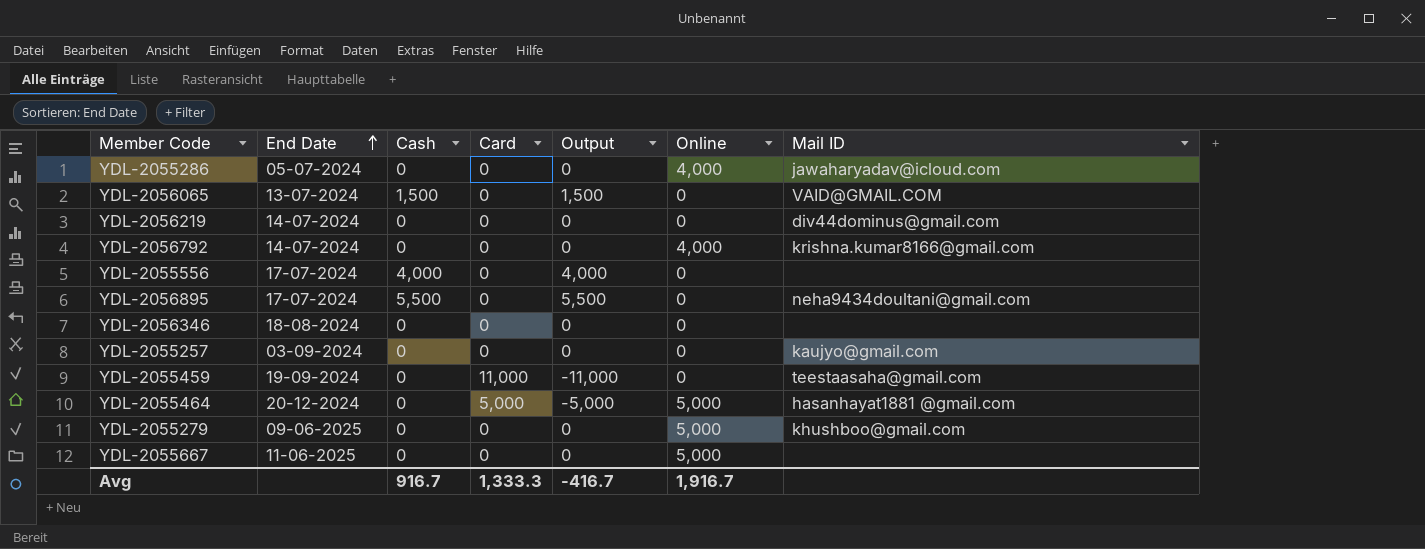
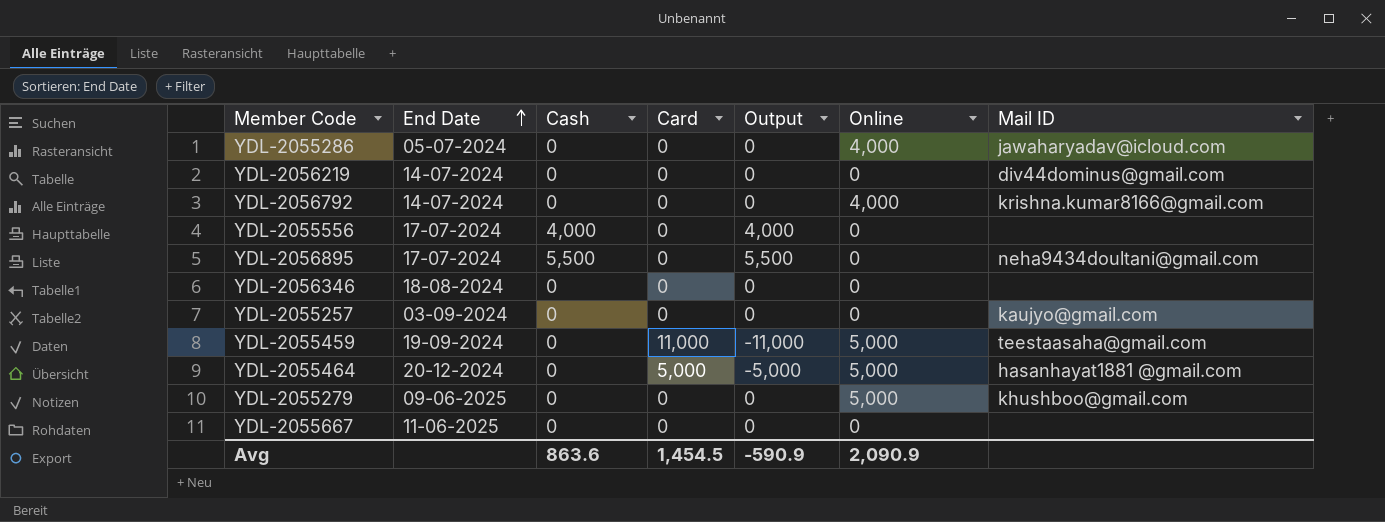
row YDL-2056065: 13-07-2024 | 1,500 | 0 | 1,500 | 0 | VAID@GMAIL.COM -> none
YDL-2055459 | Online: 0 -> 5,000
YDL-2055667 | Online: 5,000 -> 0
Avg | Cash: 916.7 -> 863.6
Avg | Card: 1,333.3 -> 1,454.5
Avg | Output: -416.7 -> -590.9
Avg | Online: 1,916.7 -> 2,090.9

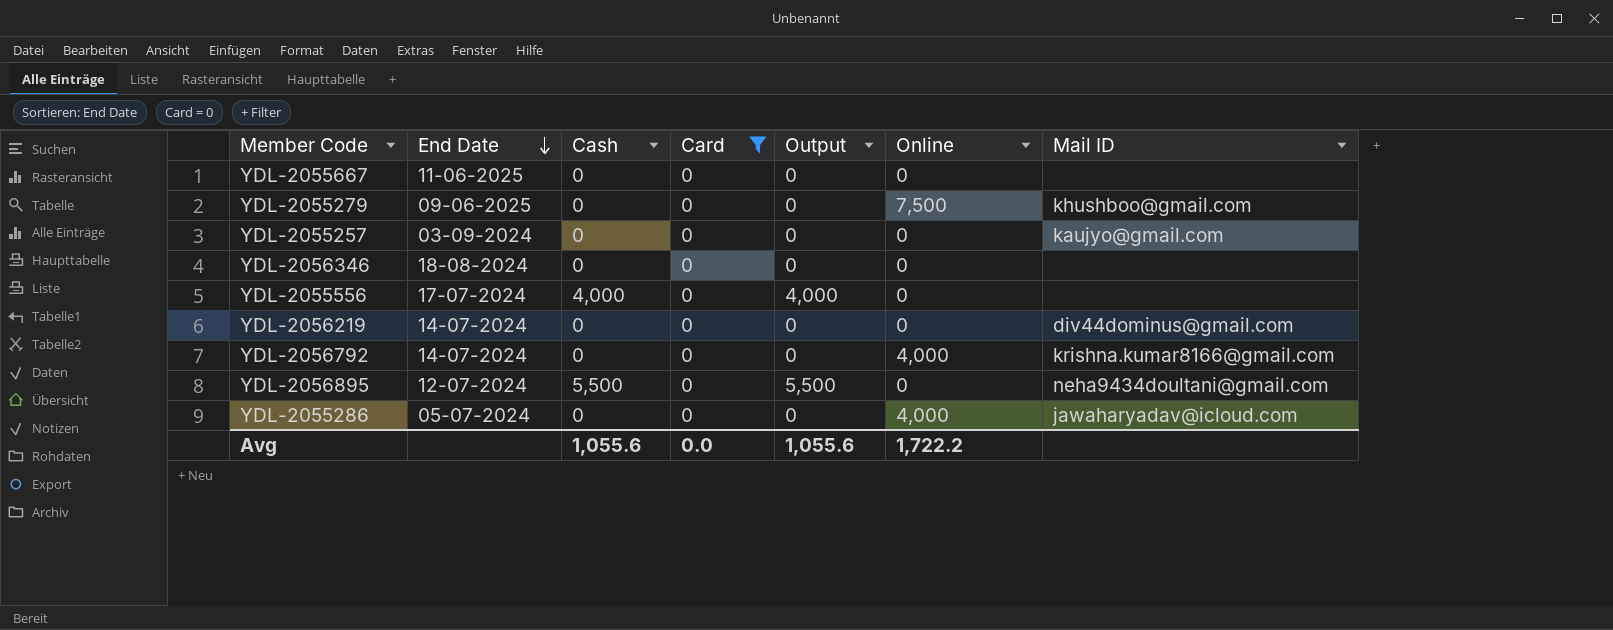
filter: none -> Card = 0
row order: End Date ascending -> End Date descending
YDL-2055279 | Online: 5,000 -> 7,500
YDL-2056895 | End Date: 17-07-2024 -> 12-07-2024
Avg | Cash: 863.6 -> 1,055.6
Avg | Card: 1,454.5 -> 0.0
Avg | Output: -590.9 -> 1,055.6
Avg | Online: 2,090.9 -> 1,722.2

